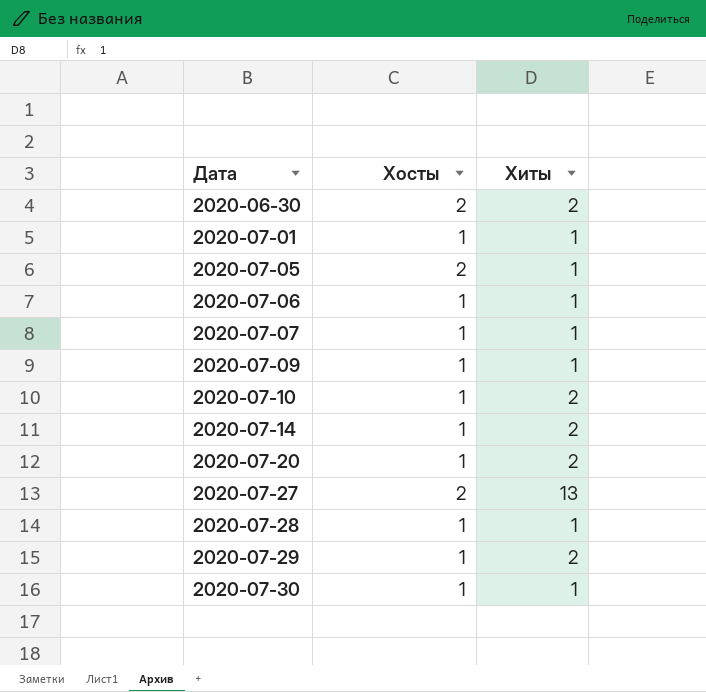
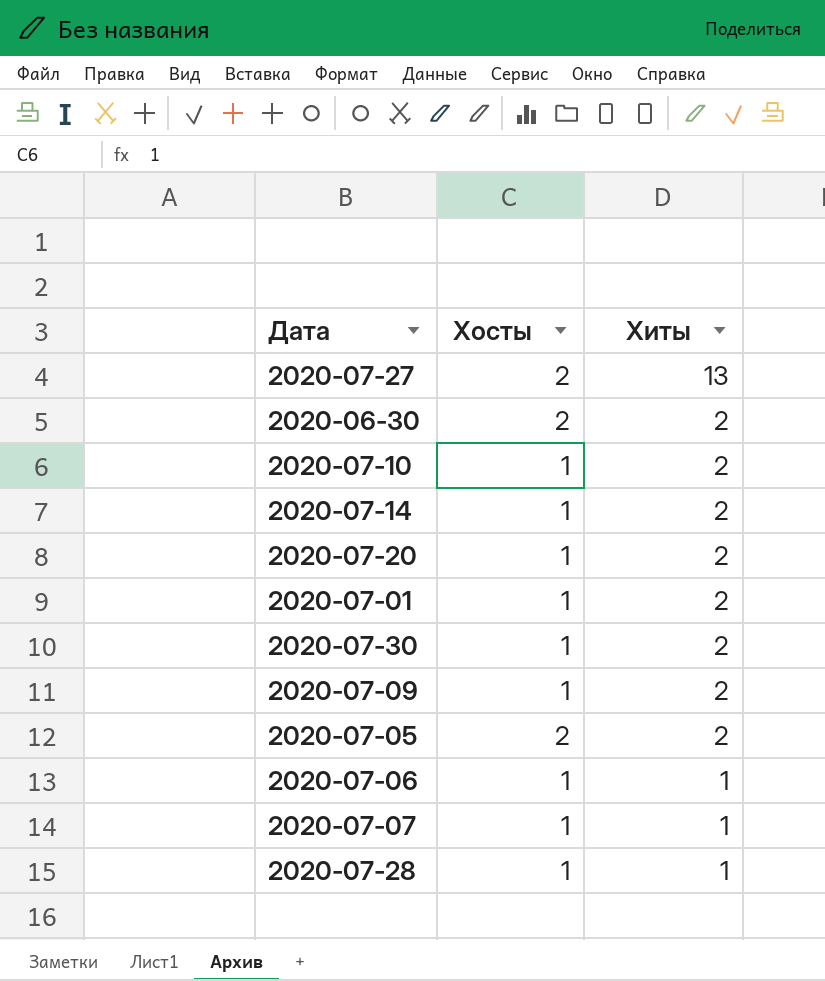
row order: Дата ascending -> Хиты descending
row 2020-07-29: 1 | 2 -> none
2020-07-01 | Хиты: 1 -> 2
2020-07-30 | Хиты: 1 -> 2
2020-07-09 | Хиты: 1 -> 2
2020-07-05 | Хиты: 1 -> 2

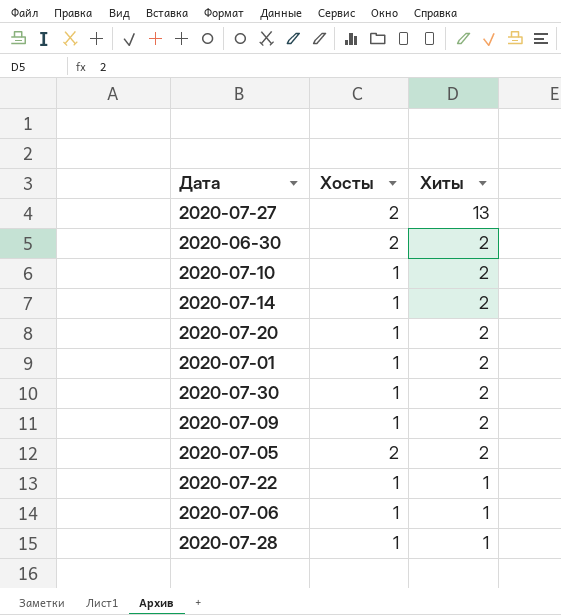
row 2020-07-07: 1 | 1 -> none
row 2020-07-22: none -> 1 | 1

